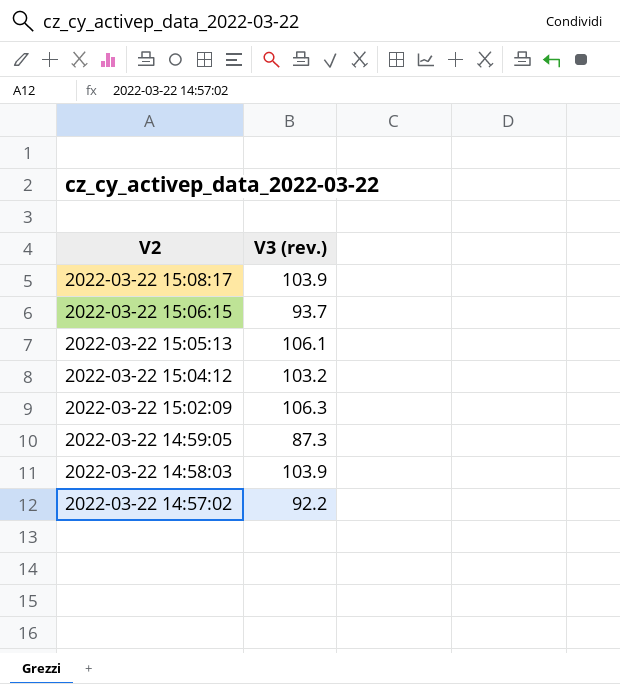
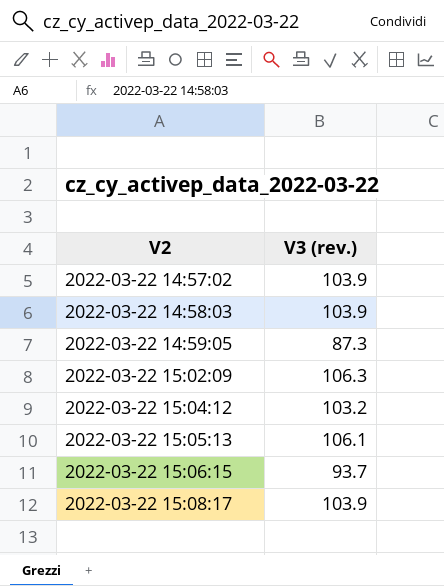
row order: V2 descending -> V2 ascending
2022-03-22 14:57:02 | V3 (rev.): 92.2 -> 103.9

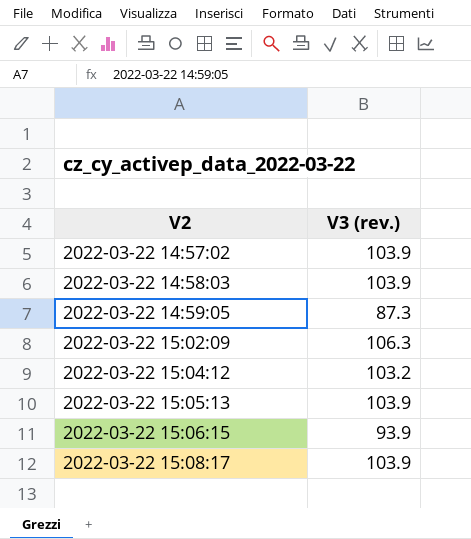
2022-03-22 15:05:13 | V3 (rev.): 106.1 -> 103.9
2022-03-22 15:06:15 | V3 (rev.): 93.7 -> 93.9

